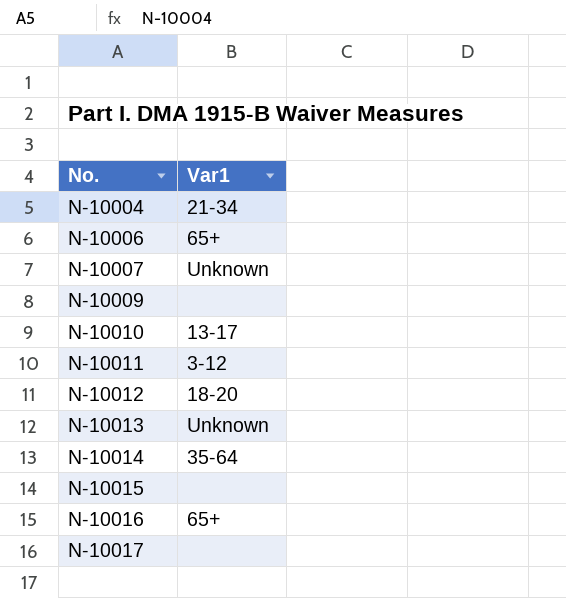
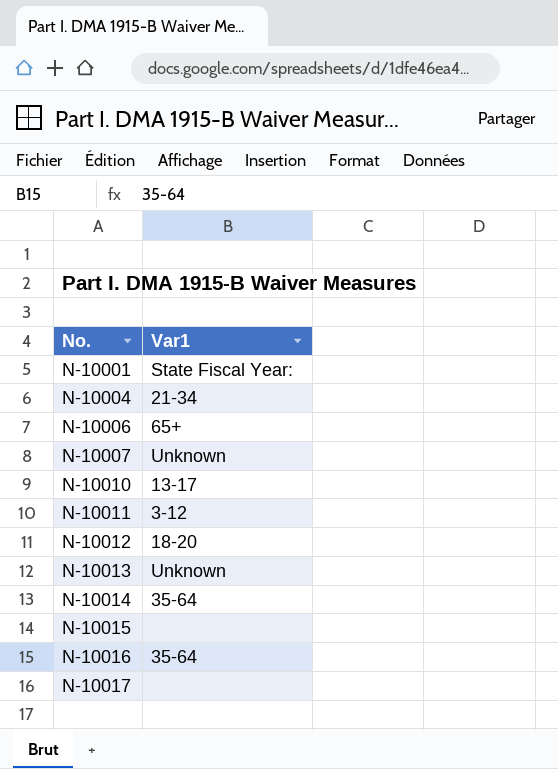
row N-10009: none -> none
row N-10001: none -> State Fiscal Year:
N-10016 | Var1: 65+ -> 35-64

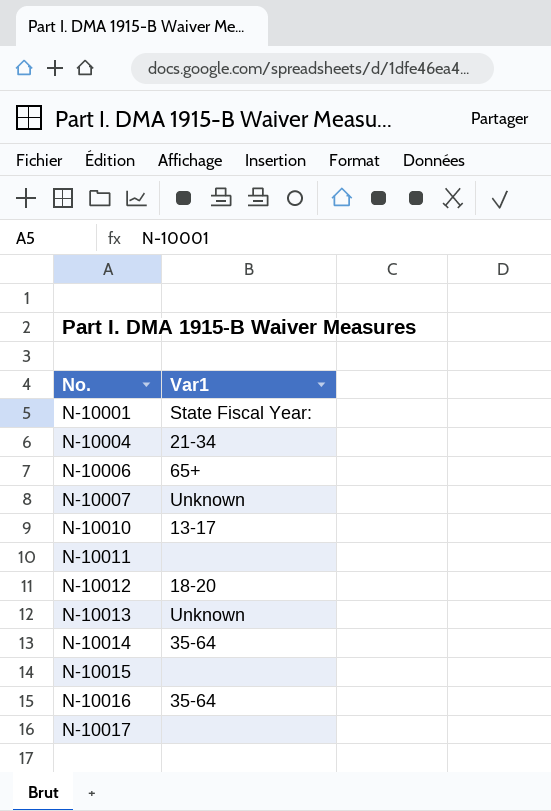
N-10011 | Var1: 3-12 -> none

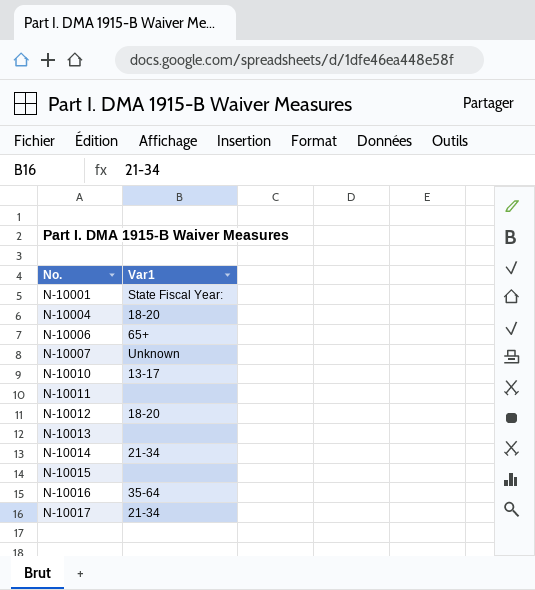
N-10004 | Var1: 21-34 -> 18-20
N-10013 | Var1: Unknown -> none
N-10014 | Var1: 35-64 -> 21-34
N-10017 | Var1: none -> 21-34

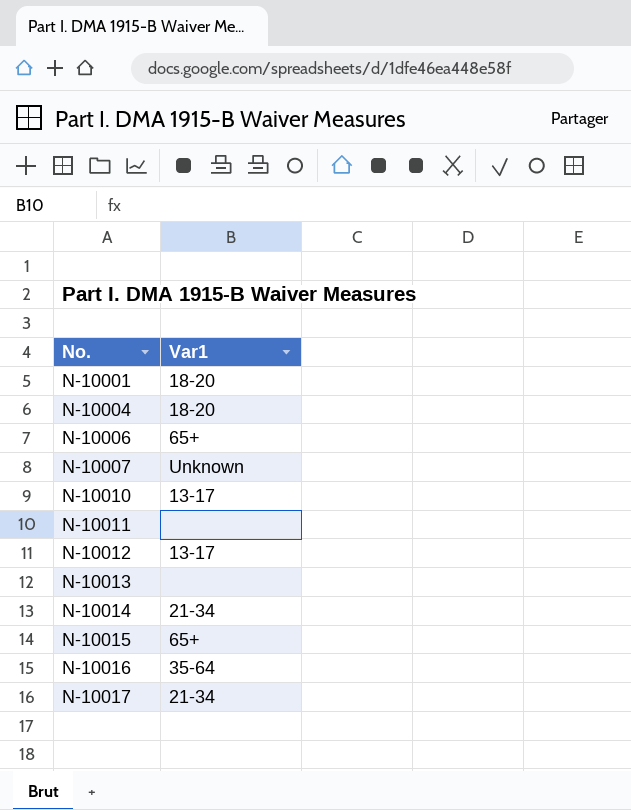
N-10001 | Var1: State Fiscal Year: -> 18-20
N-10012 | Var1: 18-20 -> 13-17
N-10015 | Var1: none -> 65+

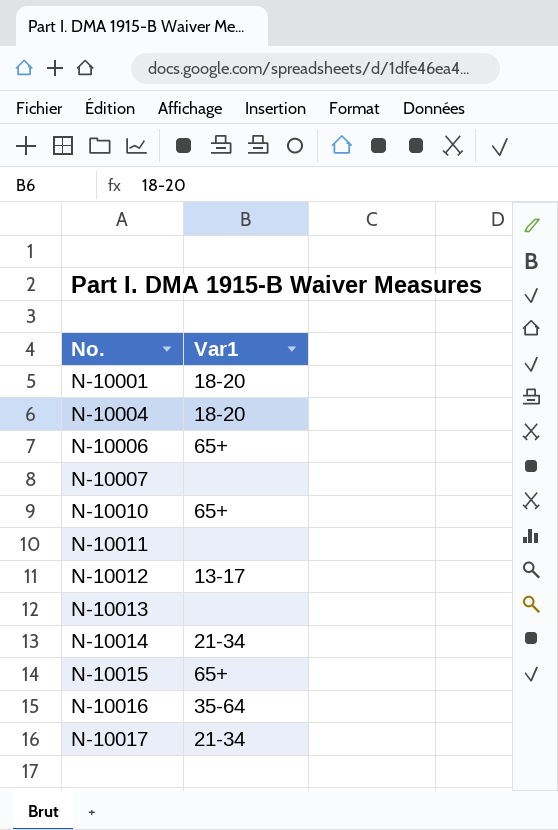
N-10007 | Var1: Unknown -> none
N-10010 | Var1: 13-17 -> 65+

